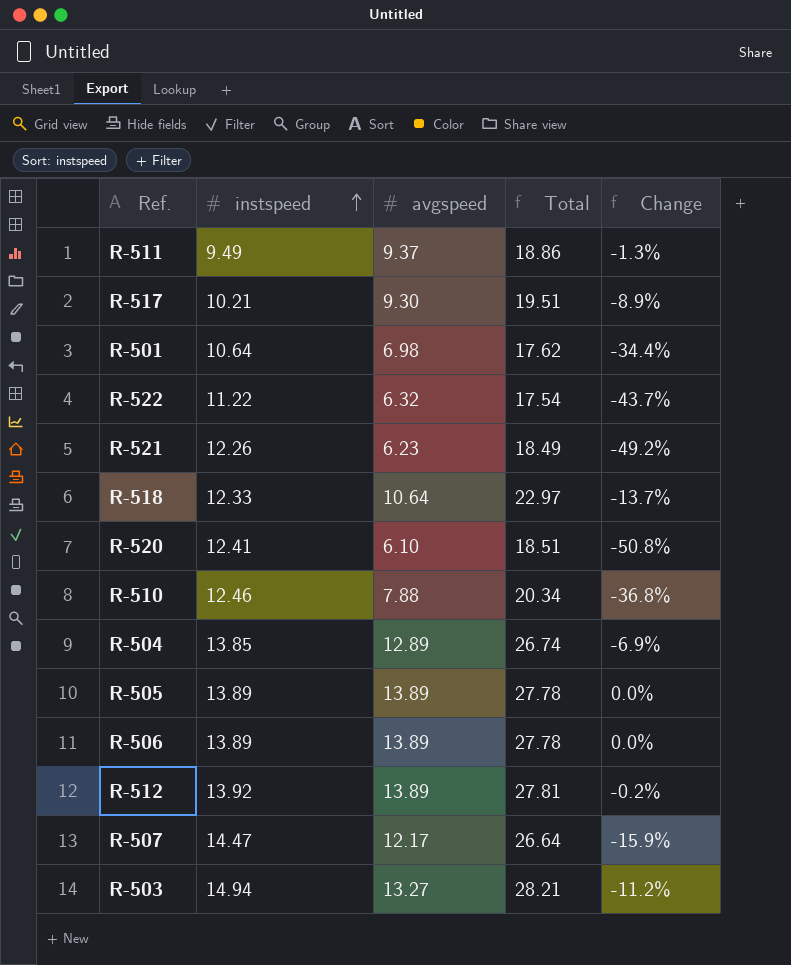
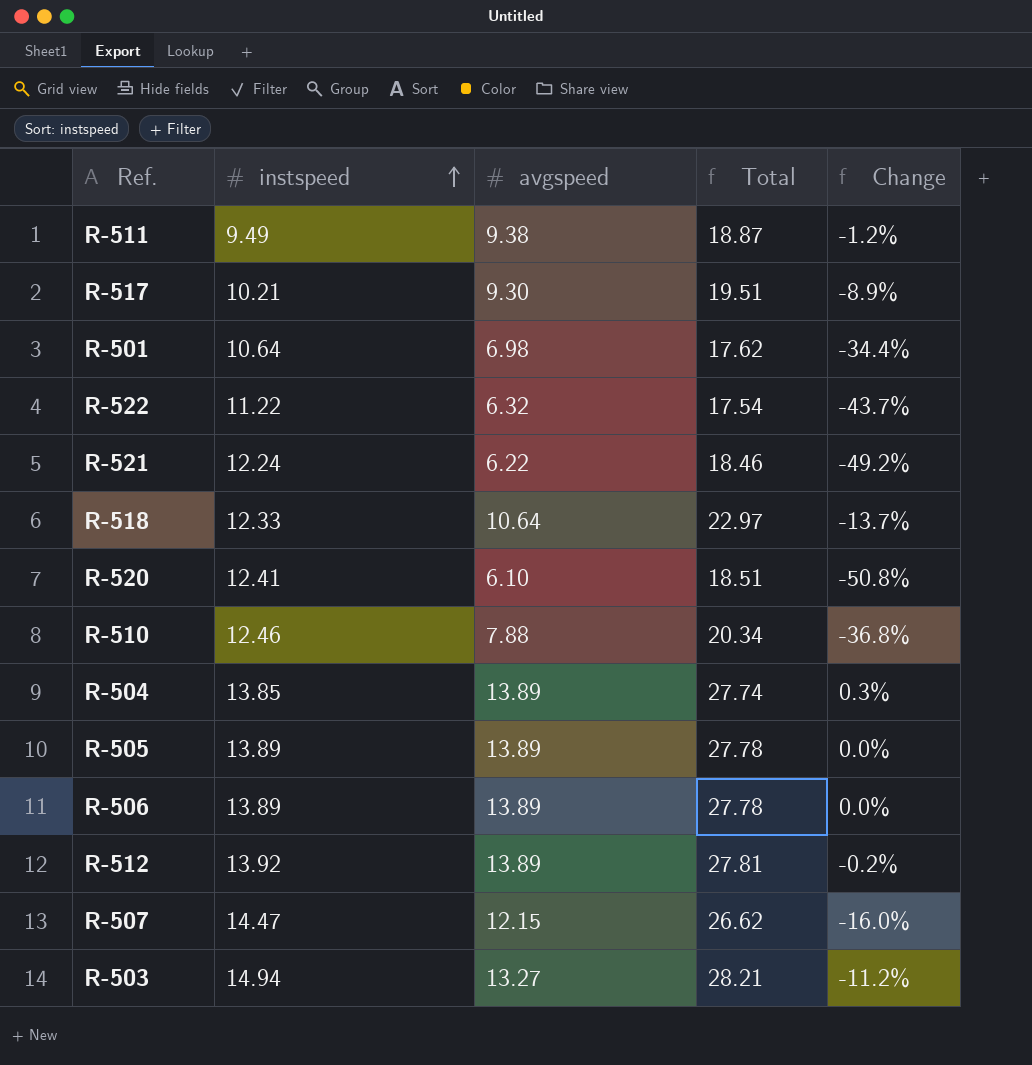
R-511 | avgspeed: 9.37 -> 9.38
R-511 | Total: 18.86 -> 18.87
R-511 | Change: -1.3% -> -1.2%
R-521 | instspeed: 12.26 -> 12.24
R-521 | avgspeed: 6.23 -> 6.22
R-521 | Total: 18.49 -> 18.46
R-504 | avgspeed: 12.89 -> 13.89
R-504 | Total: 26.74 -> 27.74
R-504 | Change: -6.9% -> 0.3%
R-507 | avgspeed: 12.17 -> 12.15
R-507 | Total: 26.64 -> 26.62
R-507 | Change: -15.9% -> -16.0%

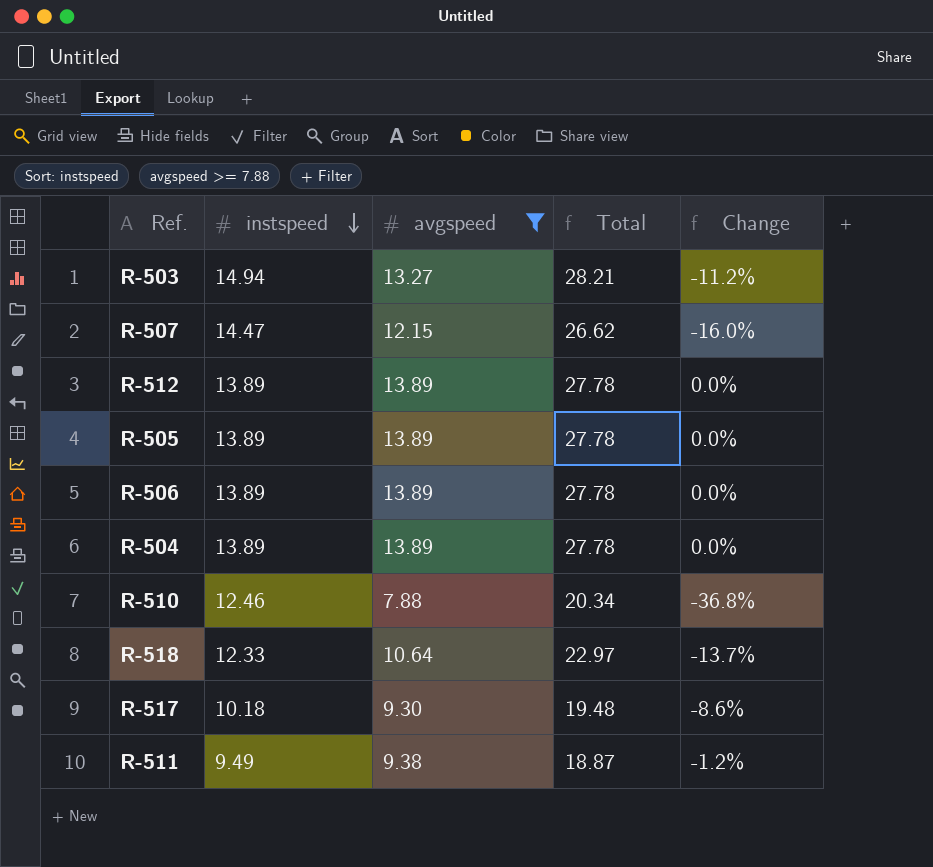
filter: none -> avgspeed >= 7.88
row order: instspeed ascending -> instspeed descending
R-512 | instspeed: 13.92 -> 13.89
R-512 | Total: 27.81 -> 27.78
R-512 | Change: -0.2% -> 0.0%
R-504 | instspeed: 13.85 -> 13.89
R-504 | Total: 27.74 -> 27.78
R-504 | Change: 0.3% -> 0.0%
R-517 | instspeed: 10.21 -> 10.18
R-517 | Total: 19.51 -> 19.48
R-517 | Change: -8.9% -> -8.6%

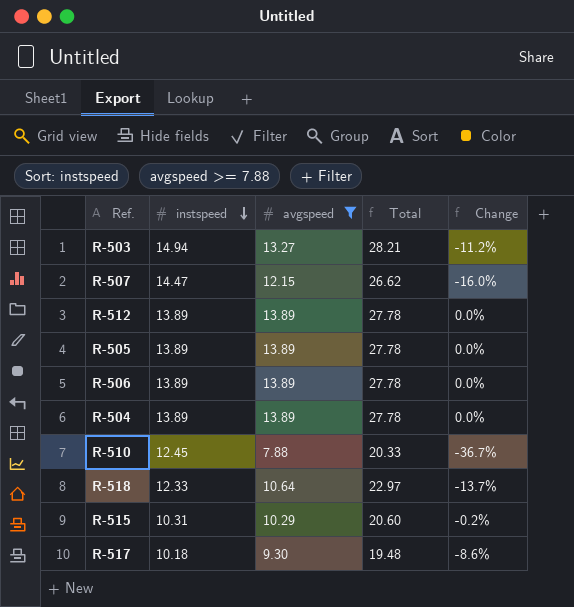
row R-511: 9.49 | 9.38 | 18.87 | -1.2% -> none
R-510 | instspeed: 12.46 -> 12.45
R-510 | Total: 20.34 -> 20.33
R-510 | Change: -36.8% -> -36.7%
row R-515: none -> 10.31 | 10.29 | 20.60 | -0.2%

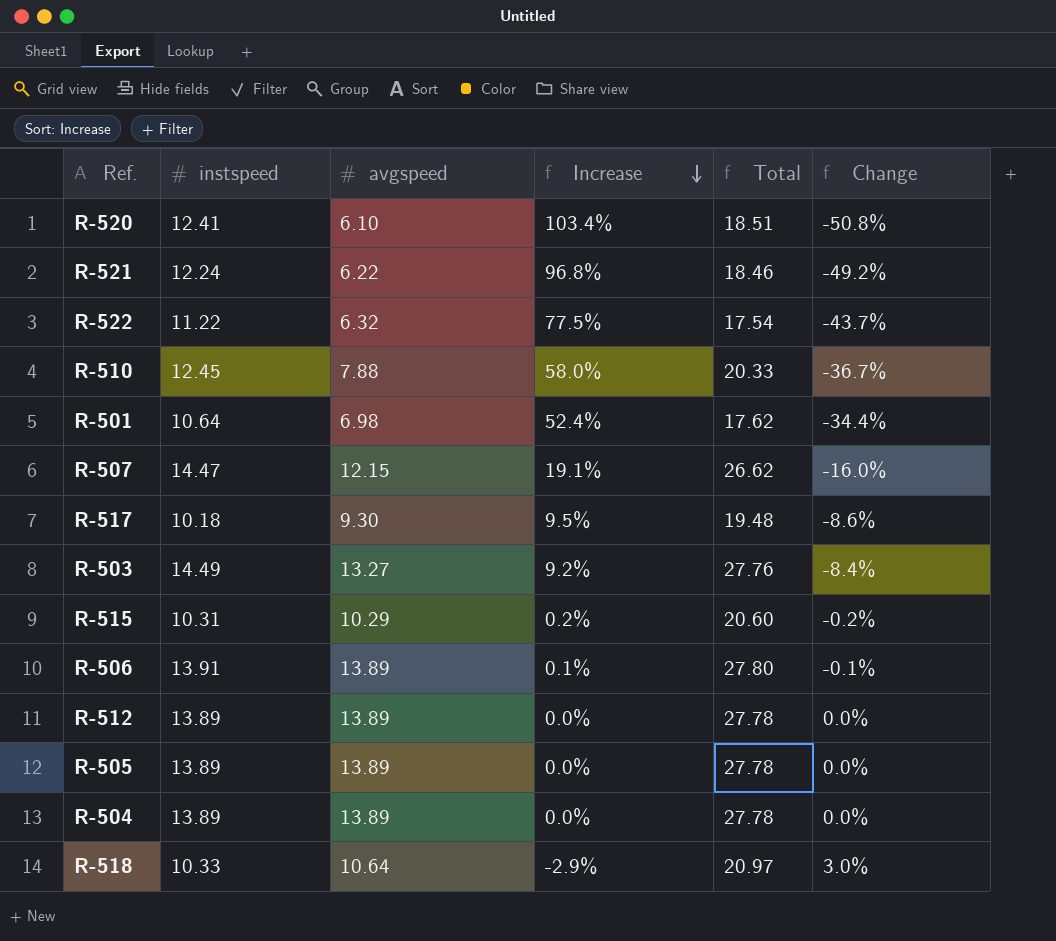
filter: avgspeed >= 7.88 -> none
row order: instspeed descending -> Increase descending
column Increase | formula: none -> ([instspeed] - [avgspeed]) / [avgspeed]
R-503 | instspeed: 14.94 -> 14.49
R-503 | Total: 28.21 -> 27.76
R-503 | Change: -11.2% -> -8.4%
R-506 | instspeed: 13.89 -> 13.91
R-506 | Total: 27.78 -> 27.80
R-506 | Change: 0.0% -> -0.1%
R-518 | instspeed: 12.33 -> 10.33
R-518 | Total: 22.97 -> 20.97
R-518 | Change: -13.7% -> 3.0%

